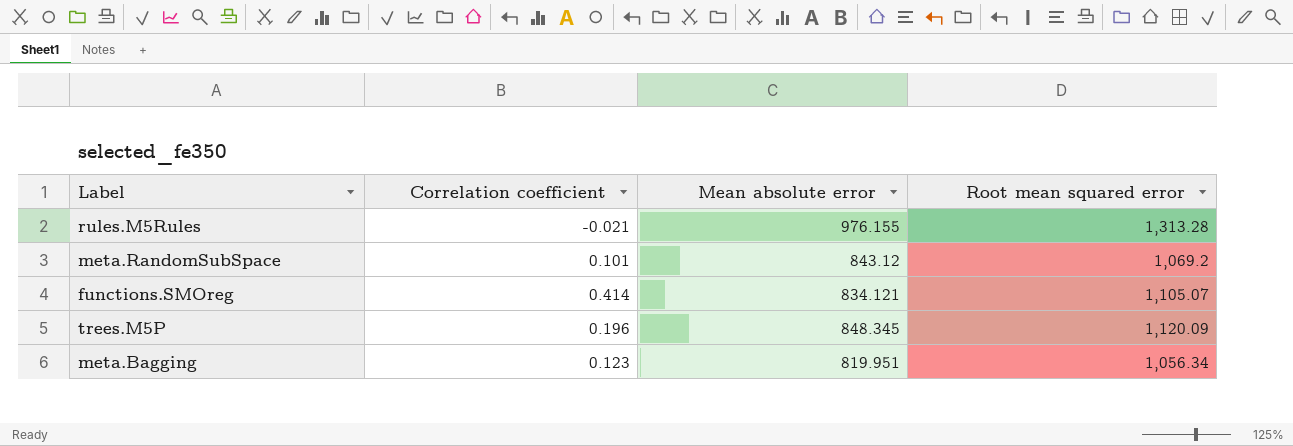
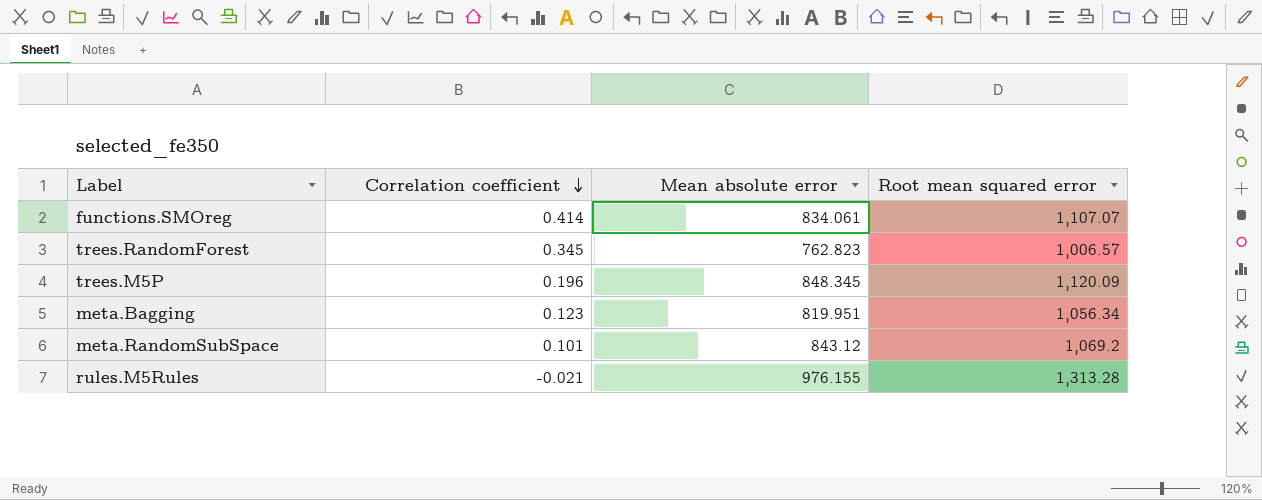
row order: none -> Correlation coefficient descending
functions.SMOreg | Mean absolute error: 834.121 -> 834.061
functions.SMOreg | Root mean squared error: 1,105.07 -> 1,107.07
row trees.RandomForest: none -> 0.345 | 762.823 | 1,006.57

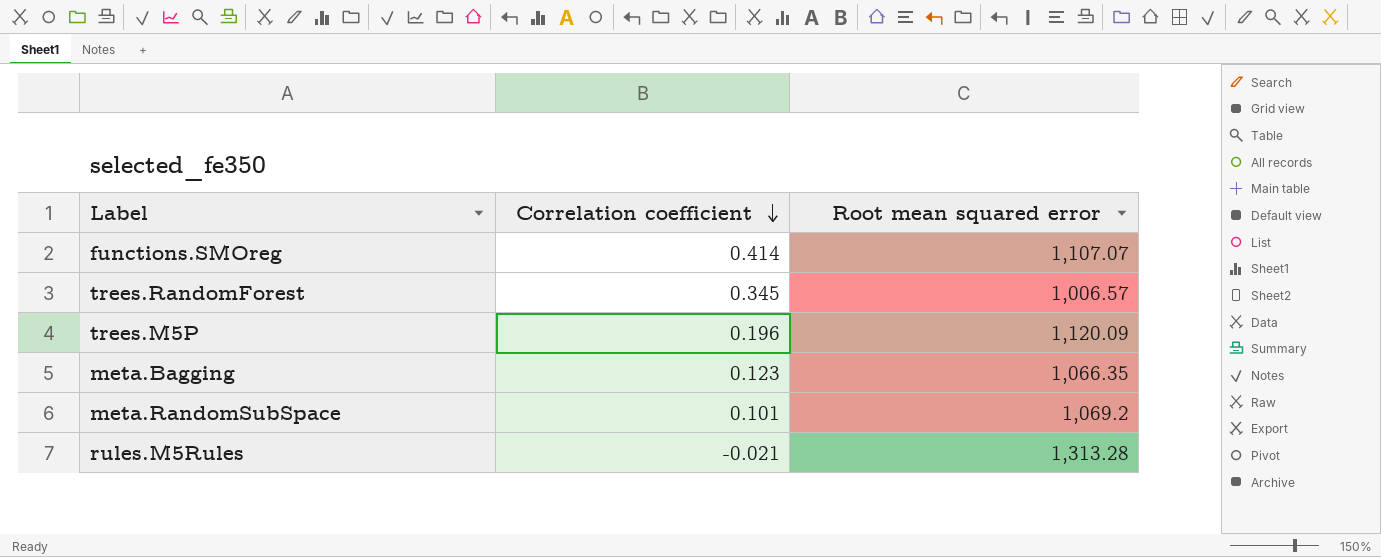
column Mean absolute error | position: 3 -> none
meta.Bagging | Root mean squared error: 1,056.34 -> 1,066.35

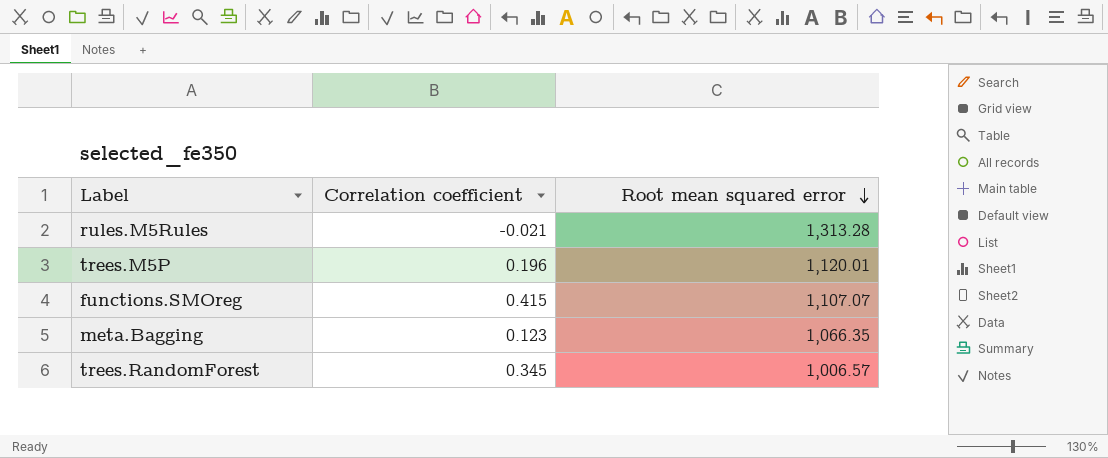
row order: Correlation coefficient descending -> Root mean squared error descending
row meta.RandomSubSpace: 0.101 | 1,069.2 -> none
trees.M5P | Root mean squared error: 1,120.09 -> 1,120.01
functions.SMOreg | Correlation coefficient: 0.414 -> 0.415

